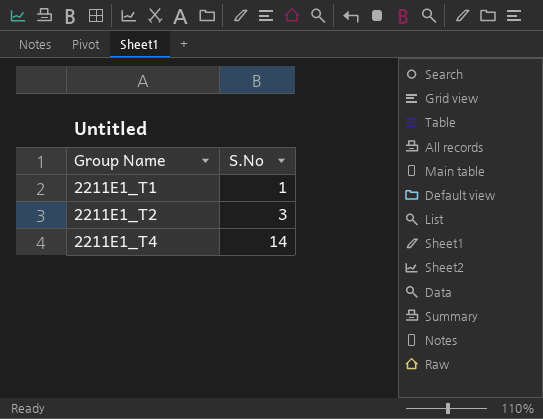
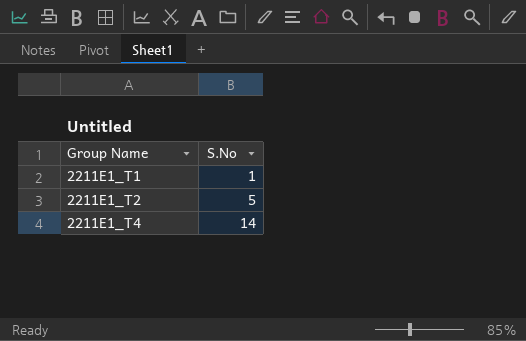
2211E1_T2 | S.No: 3 -> 5

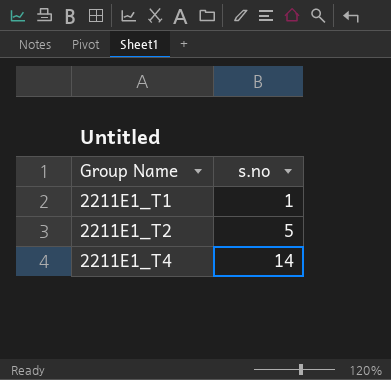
column name: S.No -> s.no

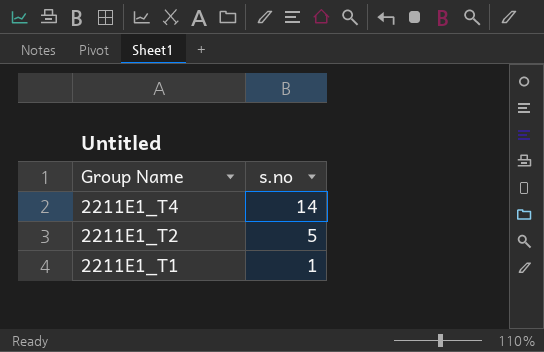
row order: Group Name ascending -> Group Name descending

